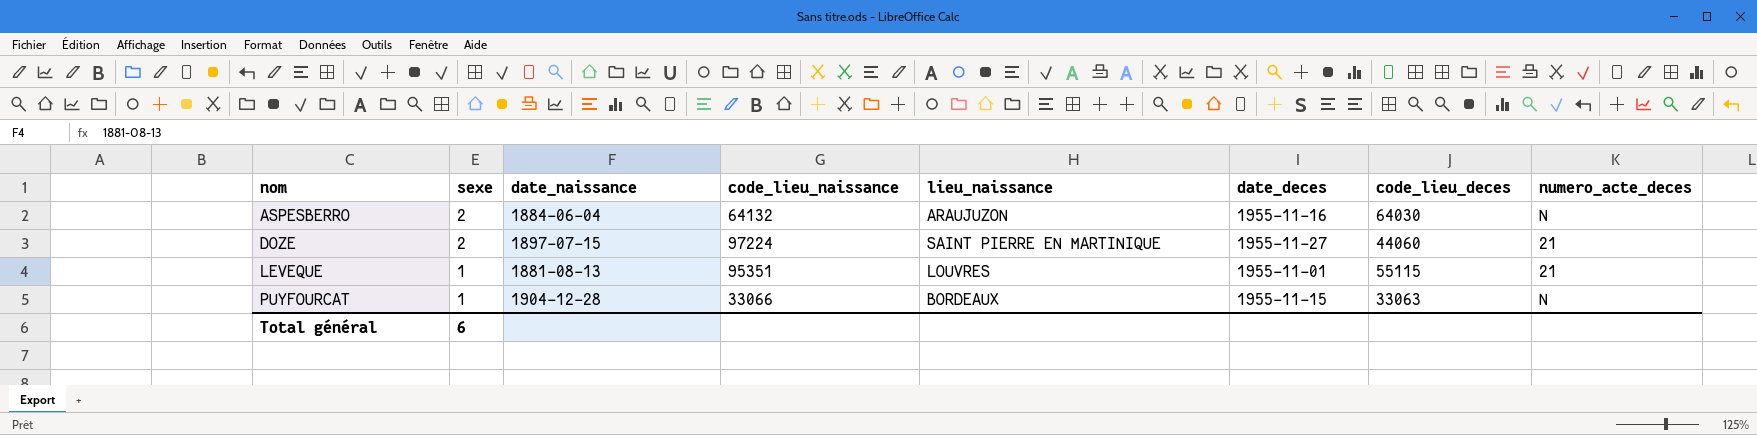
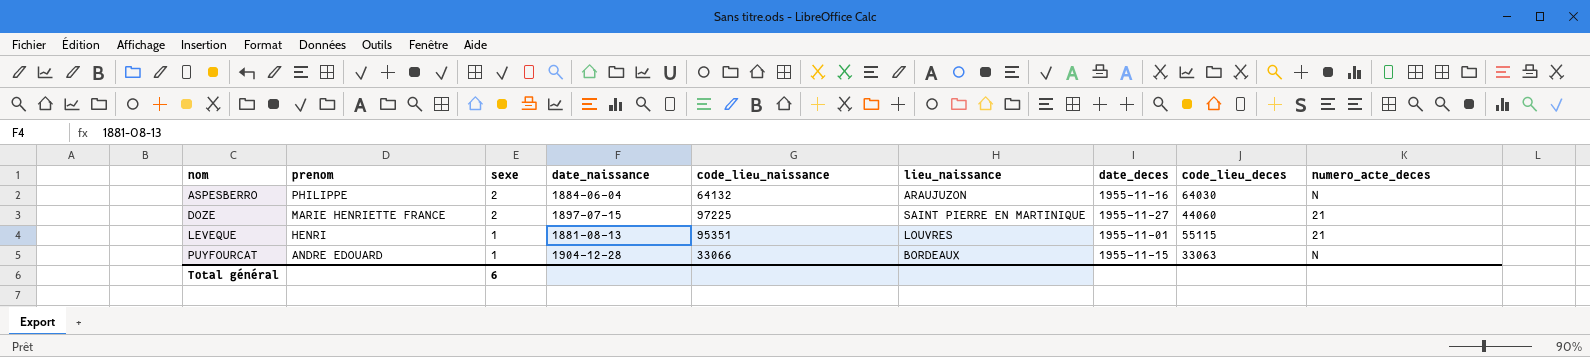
column prenom | position: none -> 2
DOZE | code_lieu_naissance: 97224 -> 97225

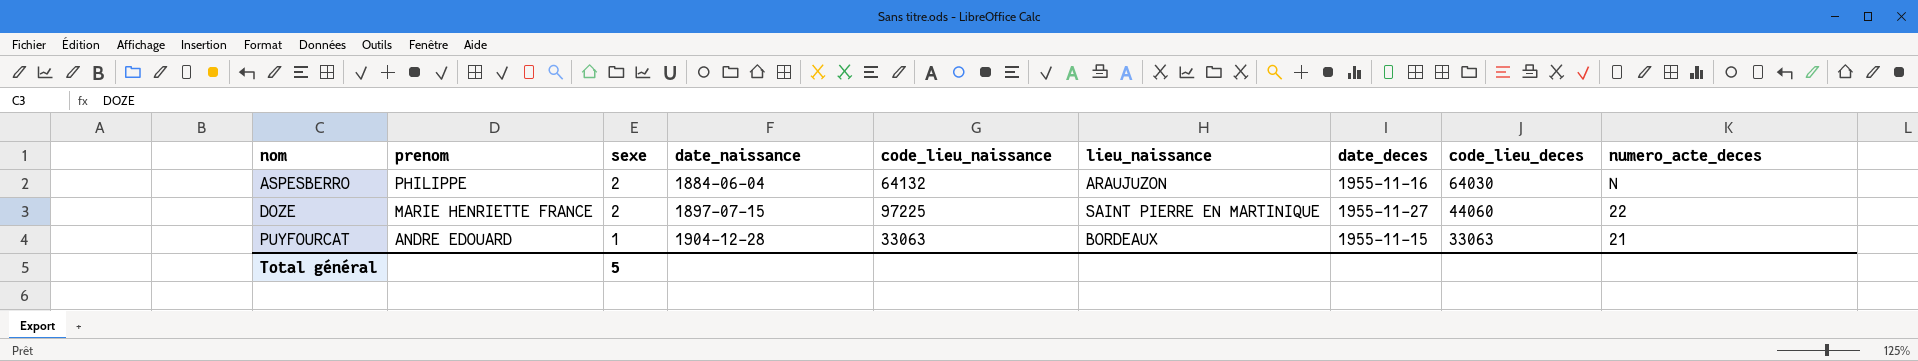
row LEVEQUE: HENRI | 1 | 1881-08-13 | 95351 | LOUVRES | 1955-11-01 | 55115 | 21 -> none
DOZE | numero_acte_deces: 21 -> 22
PUYFOURCAT | code_lieu_naissance: 33066 -> 33063
PUYFOURCAT | numero_acte_deces: N -> 21
Total général | sexe: 6 -> 5

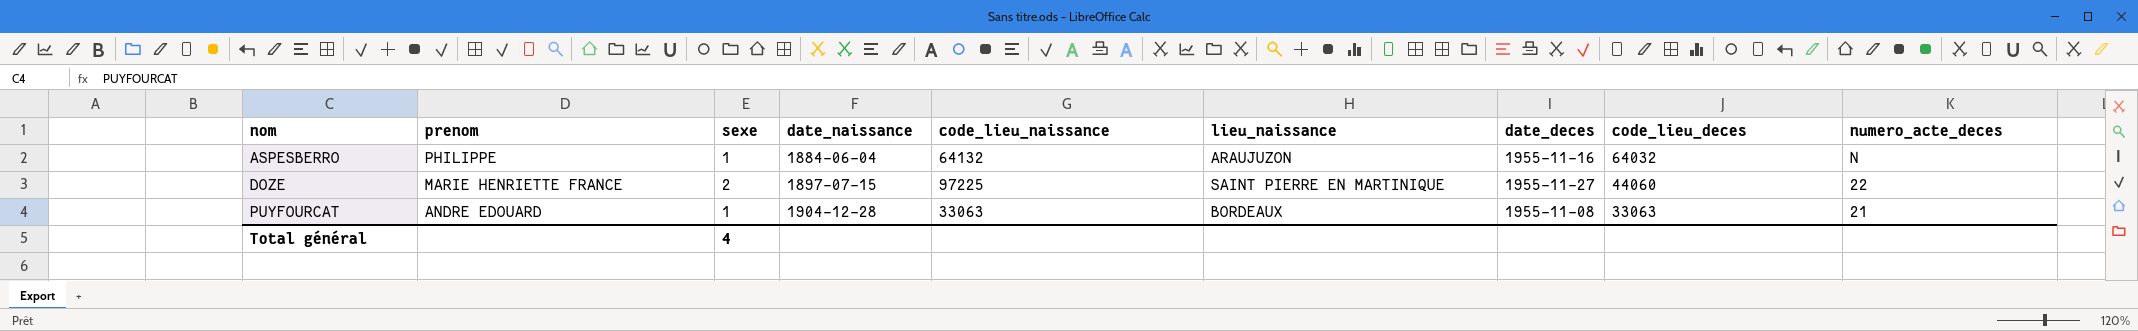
ASPESBERRO | sexe: 2 -> 1
ASPESBERRO | code_lieu_deces: 64030 -> 64032
PUYFOURCAT | date_deces: 1955-11-15 -> 1955-11-08
Total général | sexe: 5 -> 4

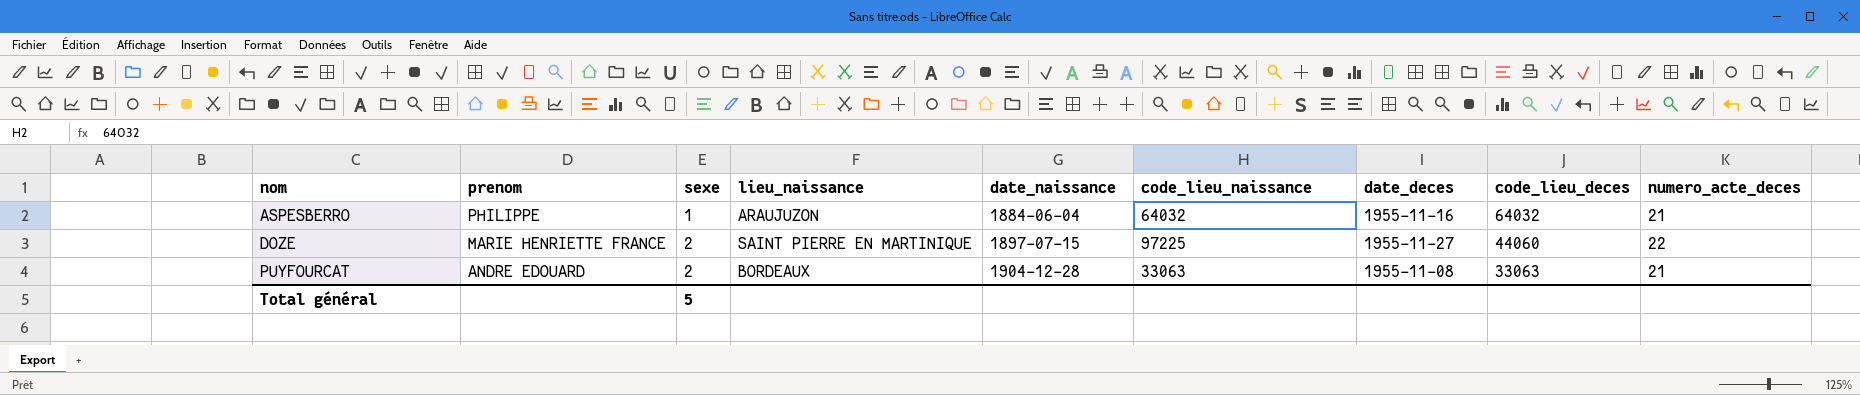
column lieu_naissance | position: 6 -> 4
ASPESBERRO | code_lieu_naissance: 64132 -> 64032
ASPESBERRO | numero_acte_deces: N -> 21
PUYFOURCAT | sexe: 1 -> 2
Total général | sexe: 4 -> 5

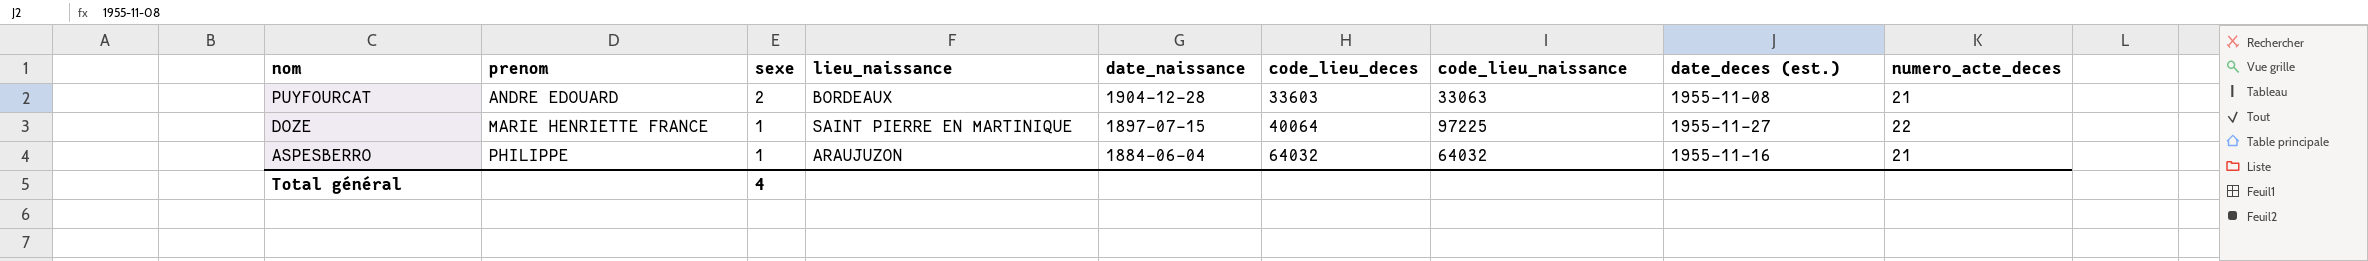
row order: nom ascending -> nom descending
column code_lieu_deces | position: 8 -> 6
column name: date_deces -> date_deces (est.)
PUYFOURCAT | code_lieu_deces: 33063 -> 33603
DOZE | sexe: 2 -> 1
DOZE | code_lieu_deces: 44060 -> 40064
Total général | sexe: 5 -> 4

